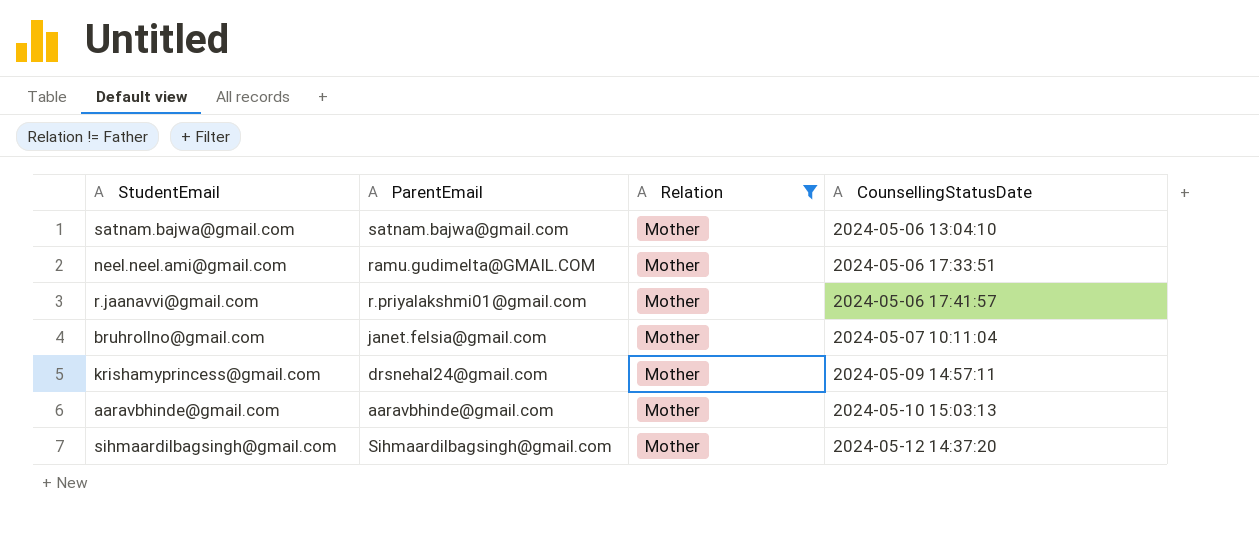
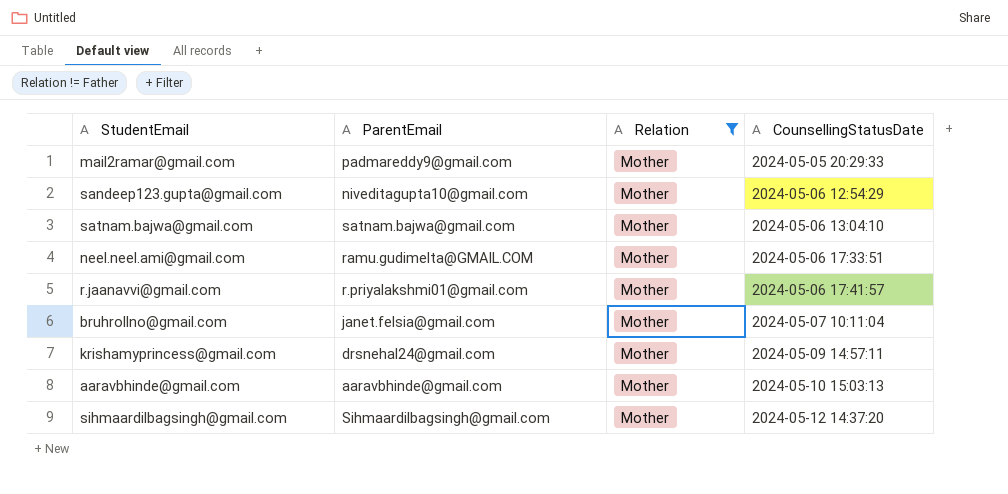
row mail2ramar@gmail.com: none -> padmareddy9@gmail.com | Mother | 2024-05-05 20:29:33
row sandeep123.gupta@gmail.com: none -> niveditagupta10@gmail.com | Mother | 2024-05-06 12:54:29

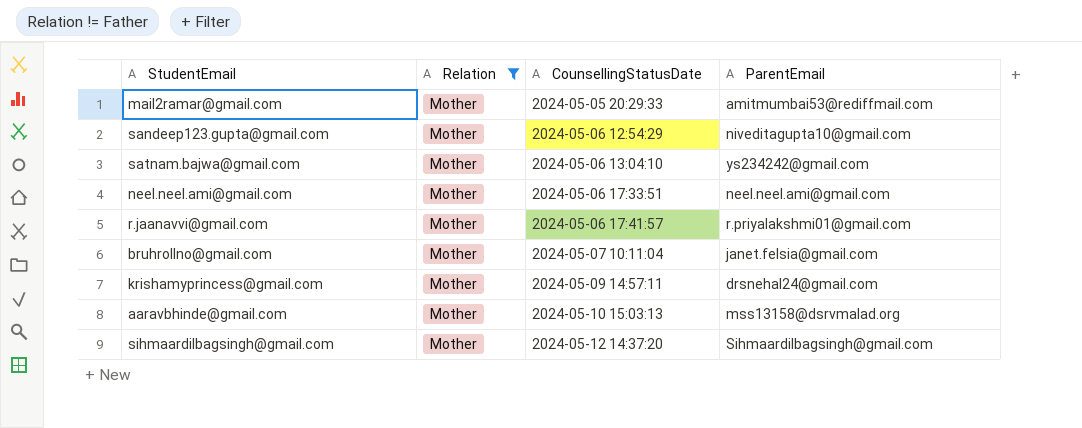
column ParentEmail | position: 2 -> 4
mail2ramar@gmail.com | ParentEmail: padmareddy9@gmail.com -> amitmumbai53@rediffmail.com
satnam.bajwa@gmail.com | ParentEmail: satnam.bajwa@gmail.com -> ys234242@gmail.com
neel.neel.ami@gmail.com | ParentEmail: ramu.gudimelta@GMAIL.COM -> neel.neel.ami@gmail.com
aaravbhinde@gmail.com | ParentEmail: aaravbhinde@gmail.com -> mss13158@dsrvmalad.org

